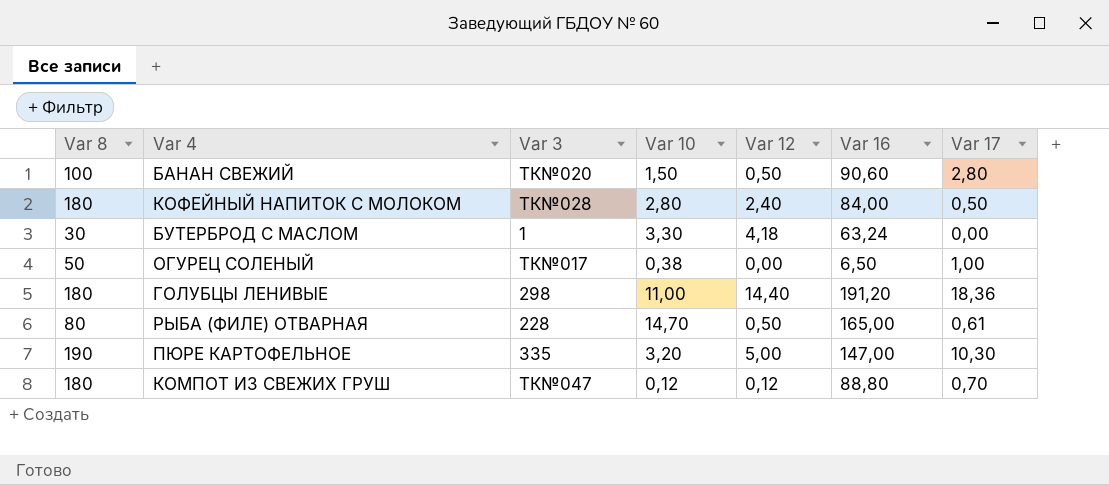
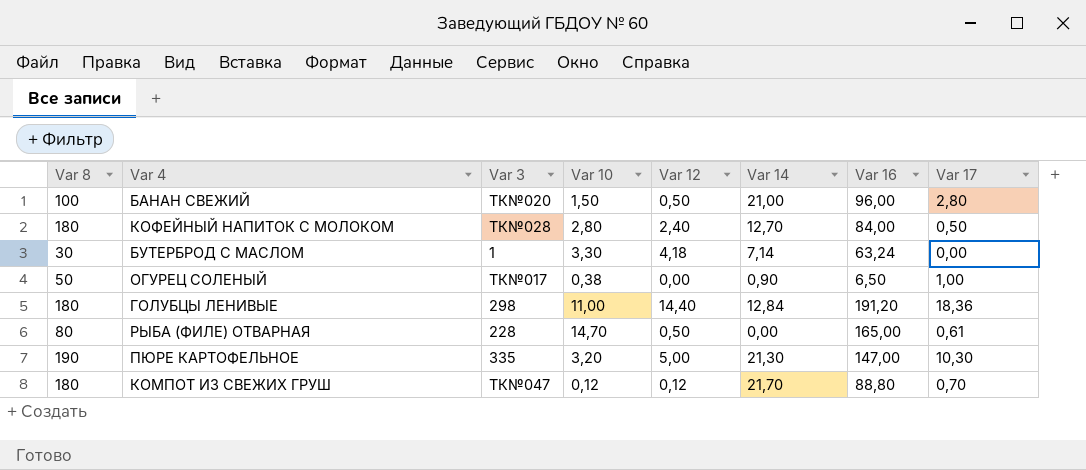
column Var 14 | position: none -> 6
БАНАН СВЕЖИЙ | Var 16: 90,60 -> 96,00

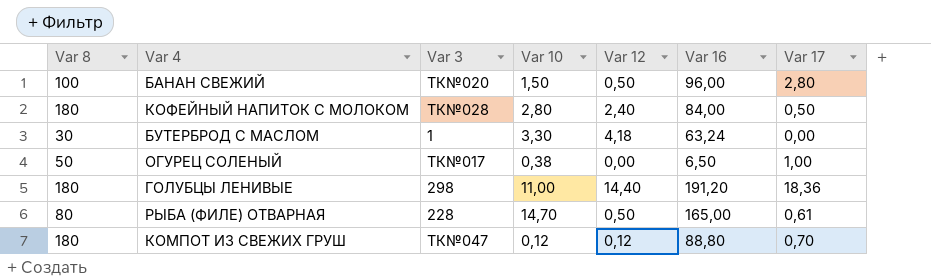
column Var 14 | position: 6 -> none
row ПЮРЕ КАРТОФЕЛЬНОЕ: 190 | 335 | 3,20 | 5,00 | 21,30 | 147,00 | 10,30 -> none

